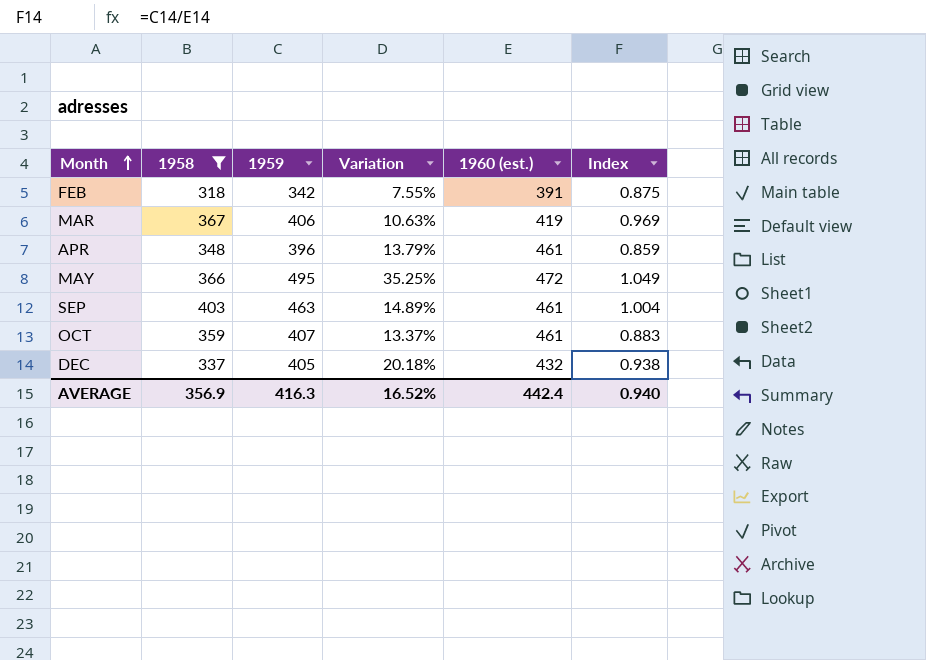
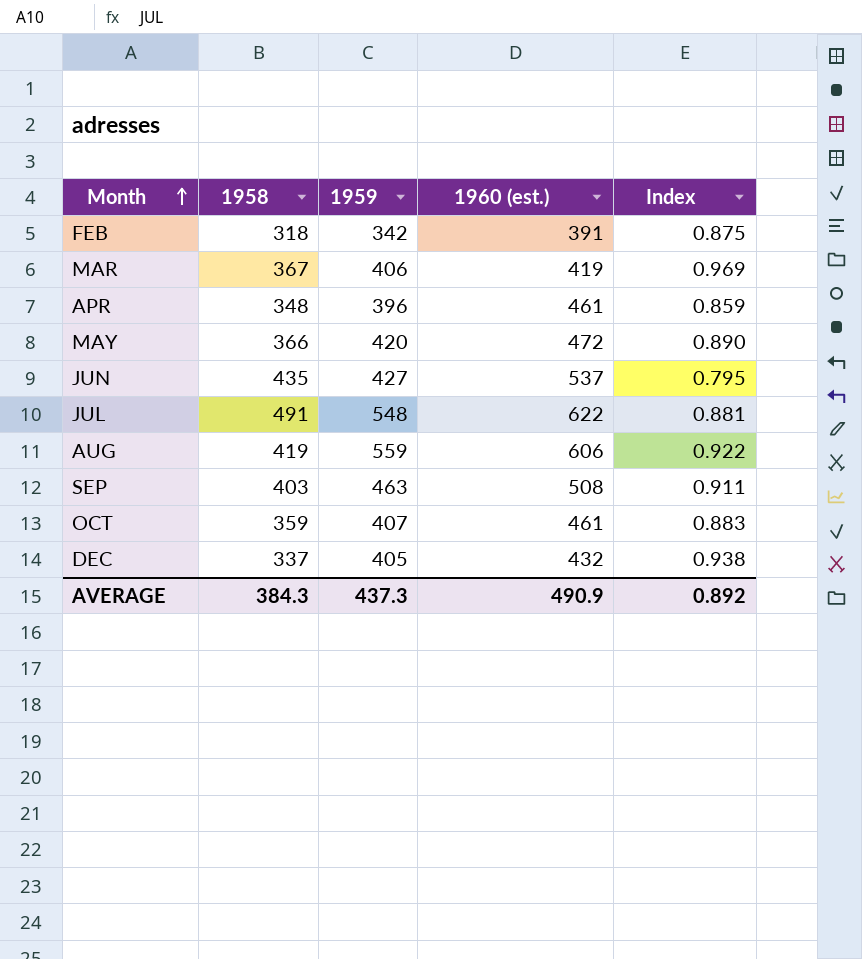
filter: 1958 <= 403 -> none
column Variation | formula: ([1959] - [1958]) / [1958] -> none
MAY | 1959: 495 -> 420
MAY | Index: 1.049 -> 0.890
SEP | 1960 (est.): 461 -> 508
SEP | Index: 1.004 -> 0.911
AVERAGE | 1958: 356.9 -> 384.3
AVERAGE | 1959: 416.3 -> 437.3
AVERAGE | 1960 (est.): 442.4 -> 490.9
AVERAGE | Index: 0.940 -> 0.892

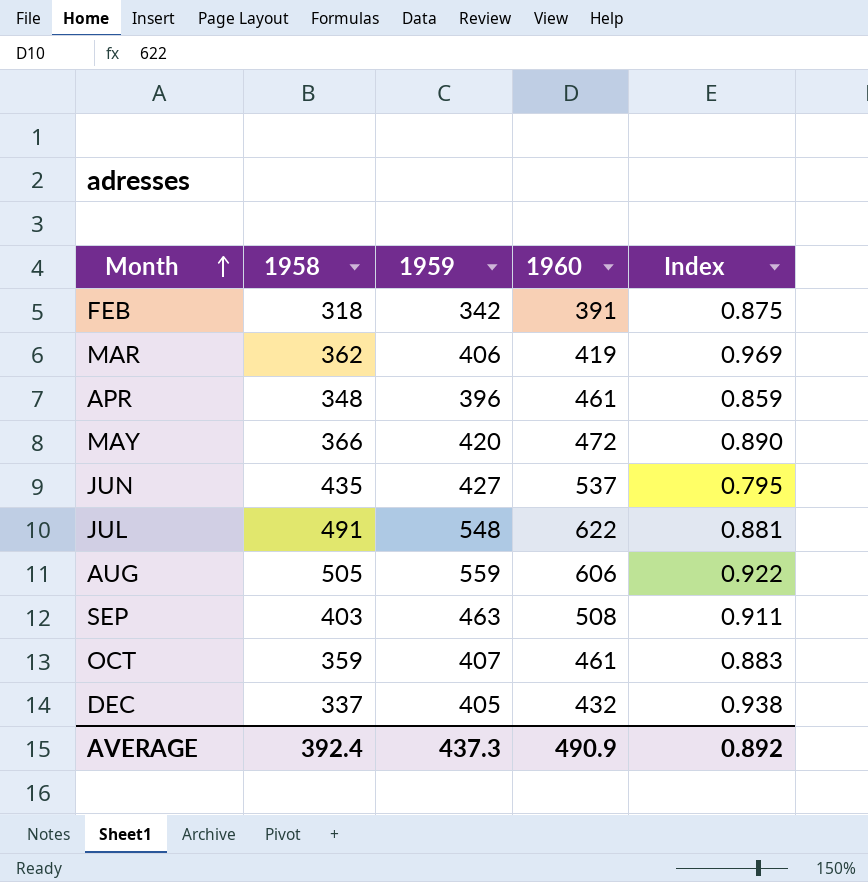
column name: 1960 (est.) -> 1960
MAR | 1958: 367 -> 362
AUG | 1958: 419 -> 505
AVERAGE | 1958: 384.3 -> 392.4

